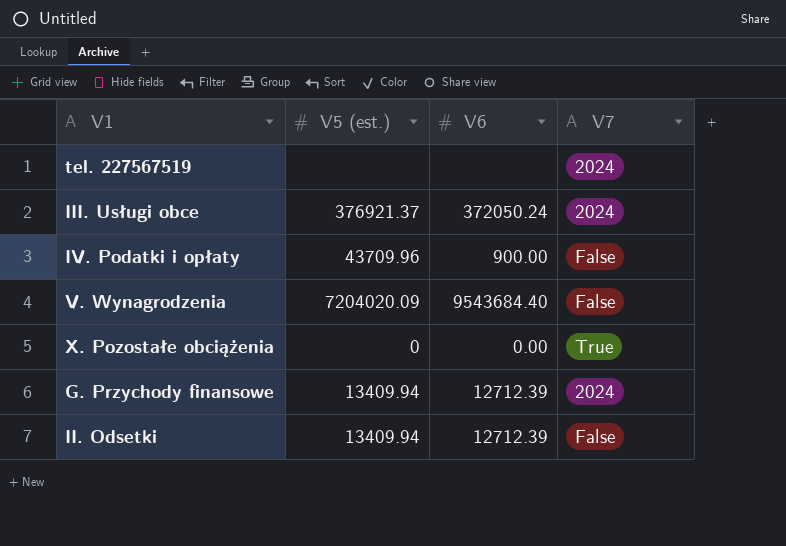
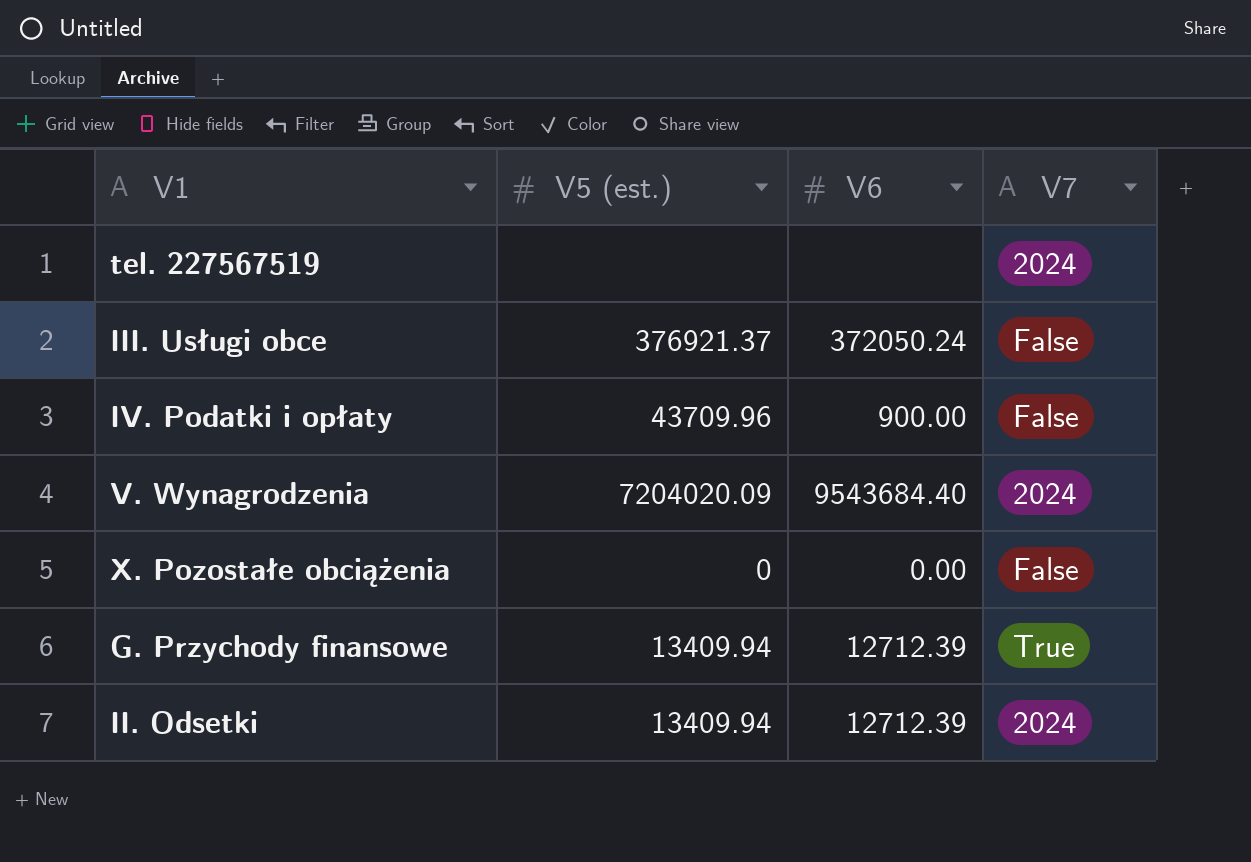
III. Usługi obce | V7: 2024 -> False
V. Wynagrodzenia | V7: False -> 2024
X. Pozostałe obciążenia | V7: True -> False
G. Przychody finansowe | V7: 2024 -> True
II. Odsetki | V7: False -> 2024

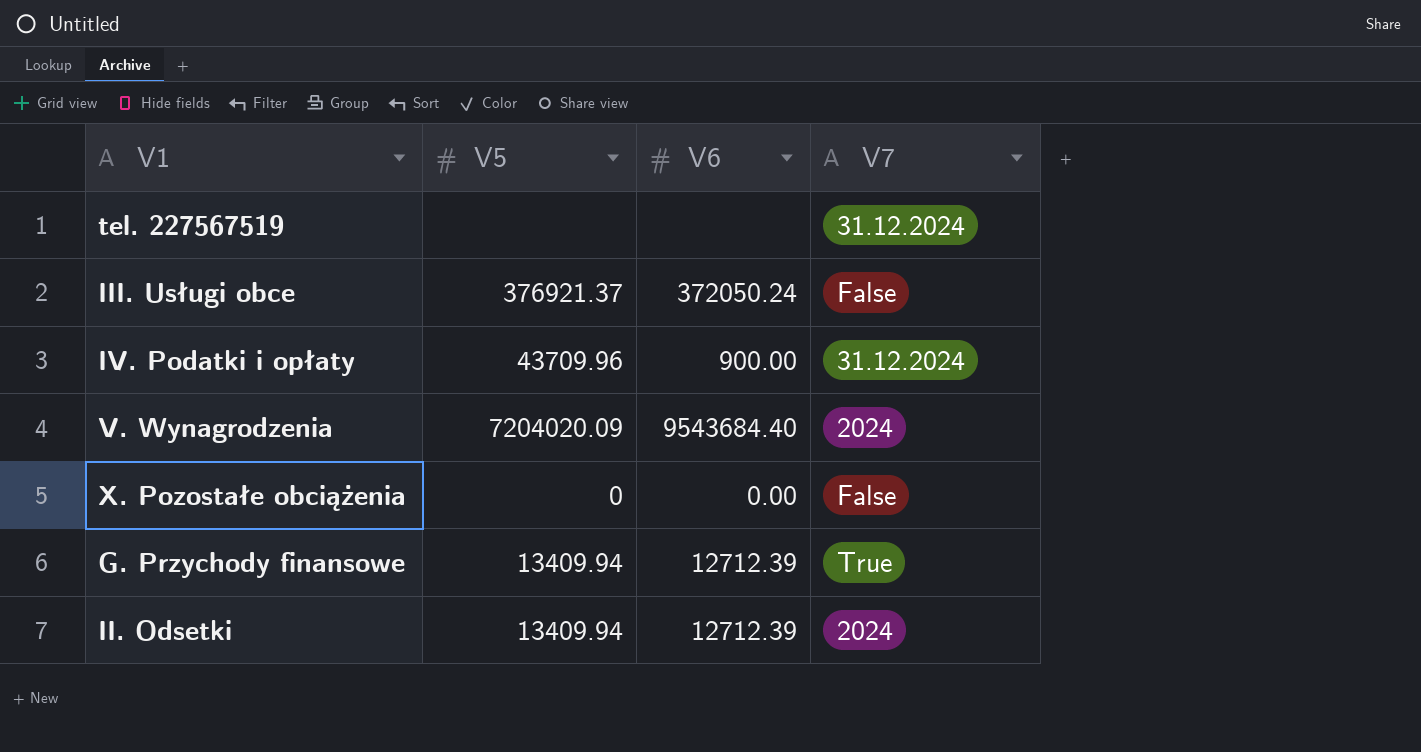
column name: V5 (est.) -> V5
tel. 227567519 | V7: 2024 -> 31.12.2024
IV. Podatki i opłaty | V7: False -> 31.12.2024

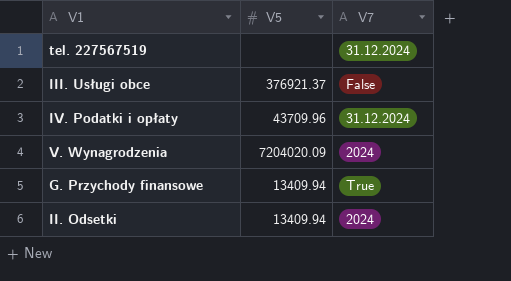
column V6 | position: 3 -> none
row X. Pozostałe obciążenia: 0 | 0.00 | False -> none

